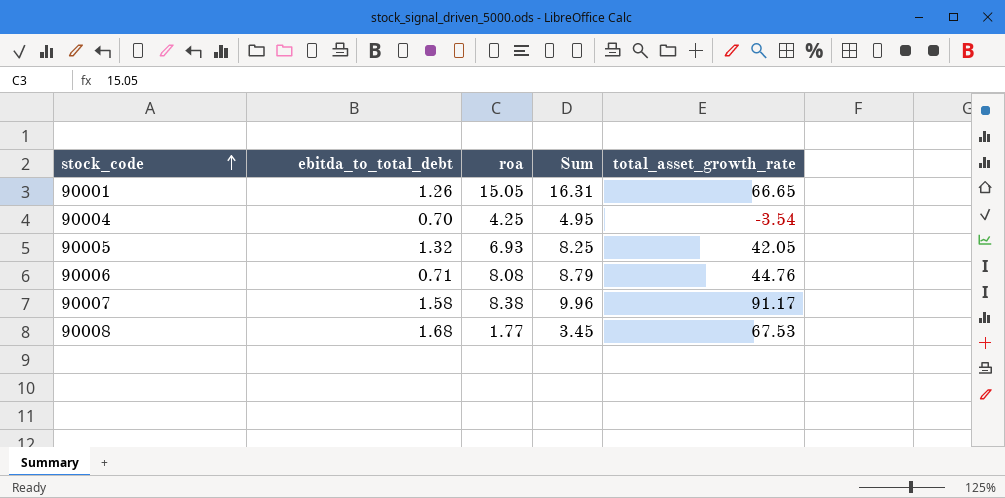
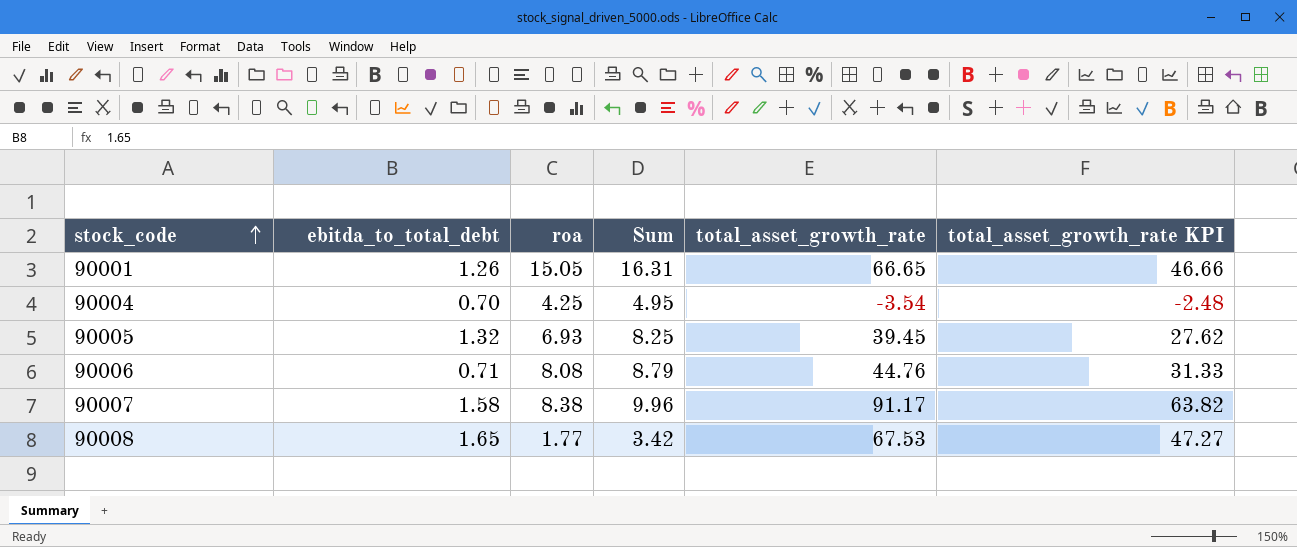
column total_asset_growth_rate KPI | formula: none -> [total_asset_growth_rate] * 0.7
90005 | total_asset_growth_rate: 42.05 -> 39.45
90008 | ebitda_to_total_debt: 1.68 -> 1.65
90008 | Sum: 3.45 -> 3.42

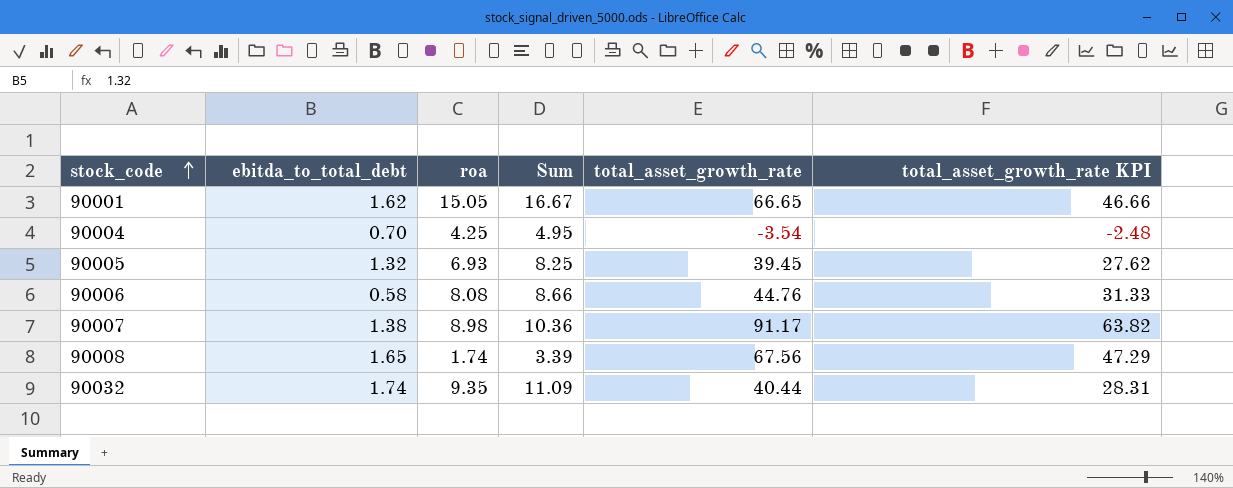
90001 | ebitda_to_total_debt: 1.26 -> 1.62
90001 | Sum: 16.31 -> 16.67
90006 | ebitda_to_total_debt: 0.71 -> 0.58
90006 | Sum: 8.79 -> 8.66
90007 | ebitda_to_total_debt: 1.58 -> 1.38
90007 | roa: 8.38 -> 8.98
90007 | Sum: 9.96 -> 10.36
90008 | roa: 1.77 -> 1.74
90008 | Sum: 3.42 -> 3.39
90008 | total_asset_growth_rate: 67.53 -> 67.56
90008 | total_asset_growth_rate KPI: 47.27 -> 47.29
row 90032: none -> 1.74 | 9.35 | 11.09 | 40.44 | 28.31

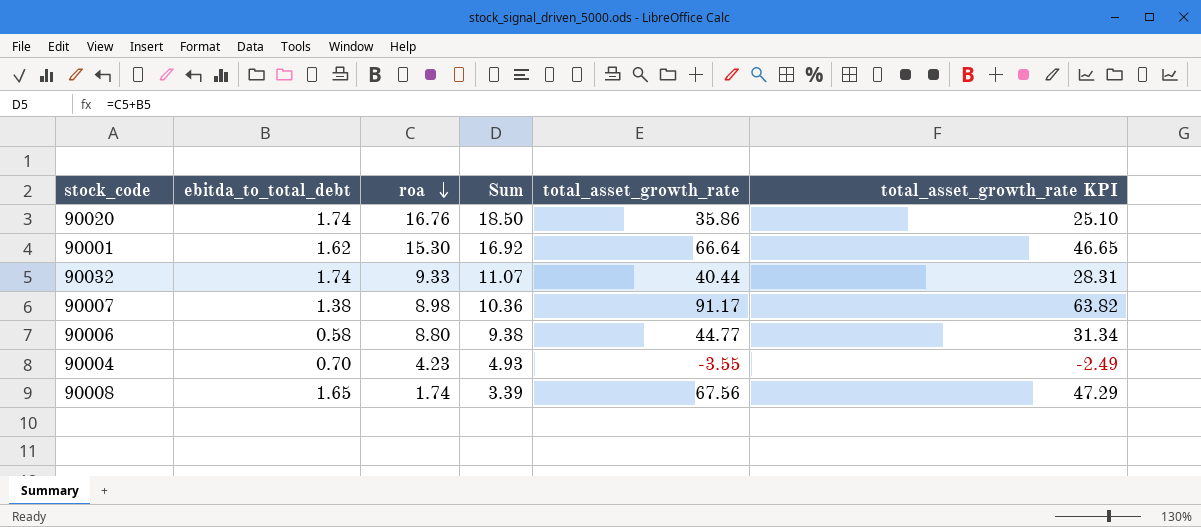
row order: stock_code ascending -> roa descending
row 90005: 1.32 | 6.93 | 8.25 | 39.45 | 27.62 -> none
row 90020: none -> 1.74 | 16.76 | 18.50 | 35.86 | 25.10
90001 | roa: 15.05 -> 15.30
90001 | Sum: 16.67 -> 16.92
90001 | total_asset_growth_rate: 66.65 -> 66.64
90001 | total_asset_growth_rate KPI: 46.66 -> 46.65
90032 | roa: 9.35 -> 9.33
90032 | Sum: 11.09 -> 11.07
90006 | roa: 8.08 -> 8.80
90006 | Sum: 8.66 -> 9.38
90006 | total_asset_growth_rate: 44.76 -> 44.77
90006 | total_asset_growth_rate KPI: 31.33 -> 31.34
90004 | roa: 4.25 -> 4.23
90004 | Sum: 4.95 -> 4.93
90004 | total_asset_growth_rate: -3.54 -> -3.55
90004 | total_asset_growth_rate KPI: -2.48 -> -2.49

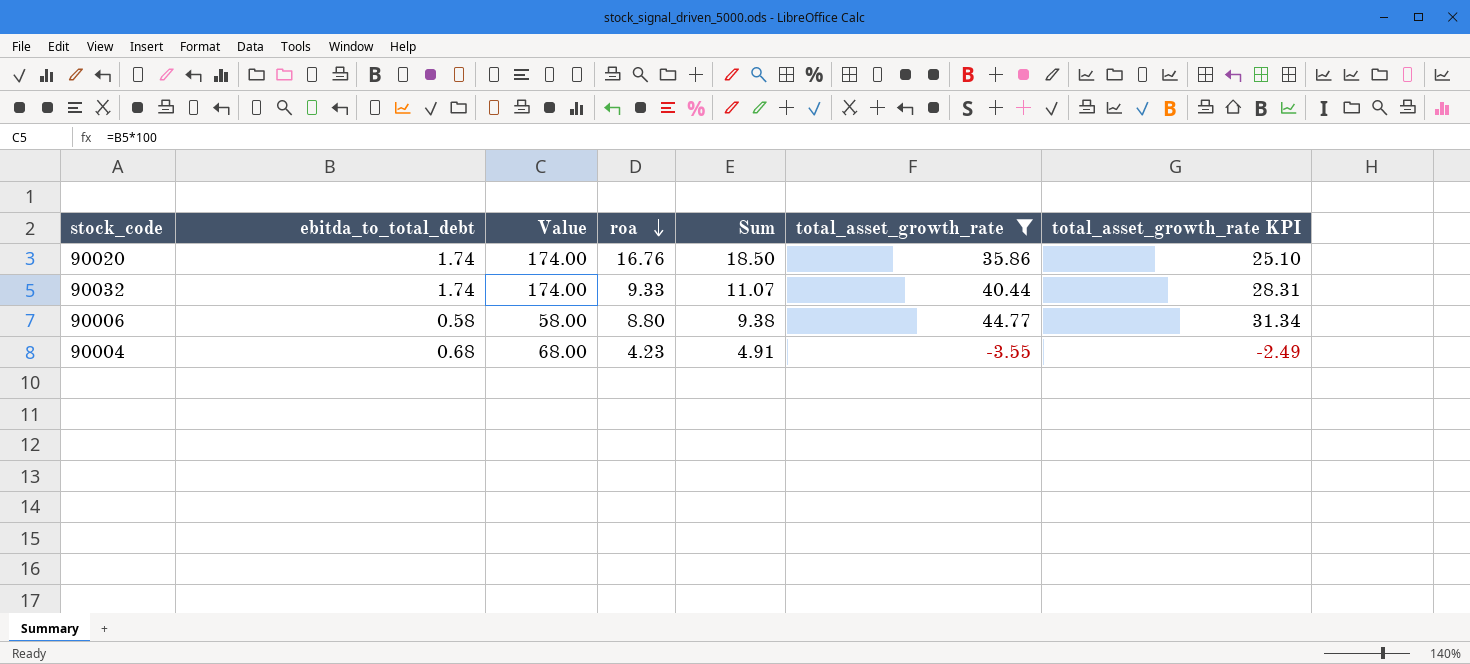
filter: none -> total_asset_growth_rate <= 44.77
column Value | formula: none -> [ebitda_to_total_debt] * 100
90004 | ebitda_to_total_debt: 0.70 -> 0.68
90004 | Sum: 4.93 -> 4.91

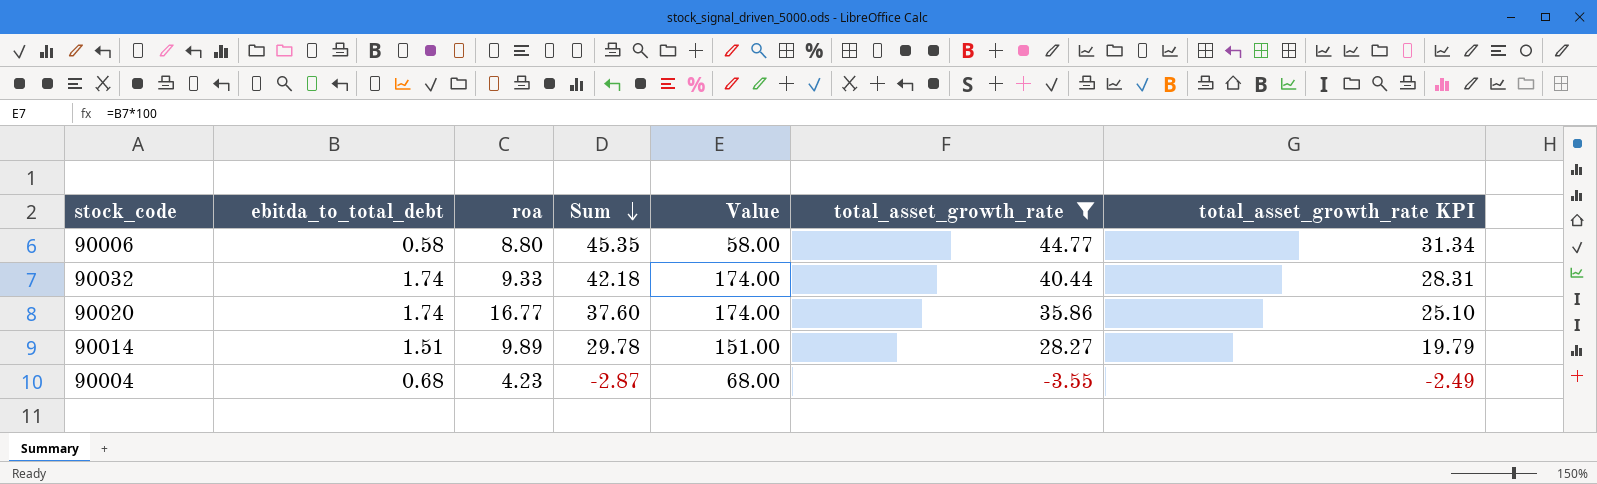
row order: roa descending -> Sum descending
column Sum | formula: [ebitda_to_total_debt] + [roa] -> [ebitda_to_total_debt] + [total_asset_growth_rate]
column Value | position: 3 -> 5
90020 | roa: 16.76 -> 16.77
row 90014: none -> 1.51 | 9.89 | 29.78 | 151.00 | 28.27 | 19.79

